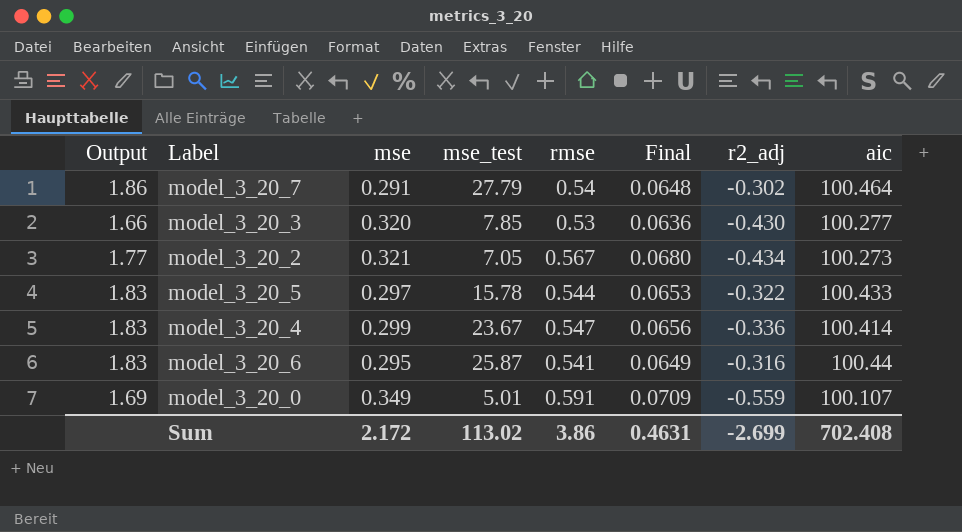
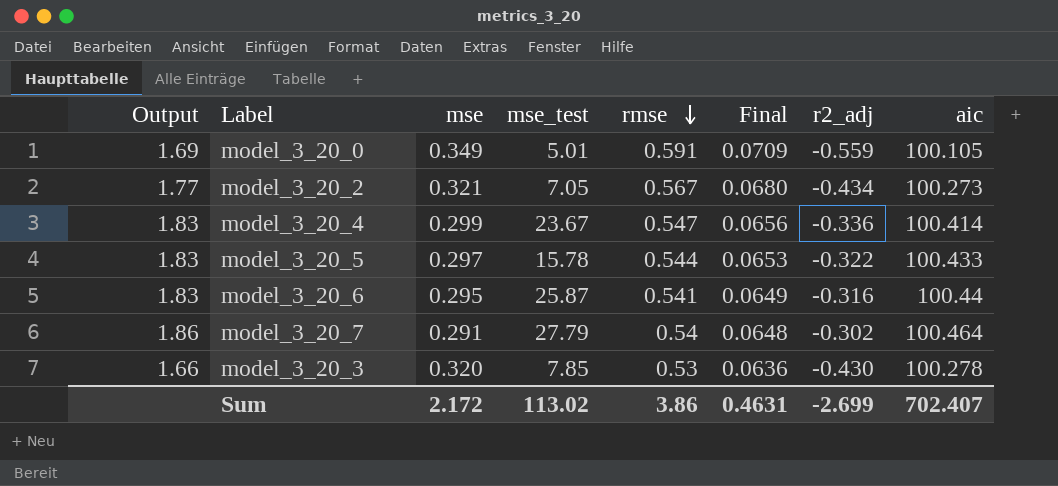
row order: none -> rmse descending
model_3_20_0 | aic: 100.107 -> 100.105
model_3_20_3 | aic: 100.277 -> 100.278
Sum | aic: 702.408 -> 702.407

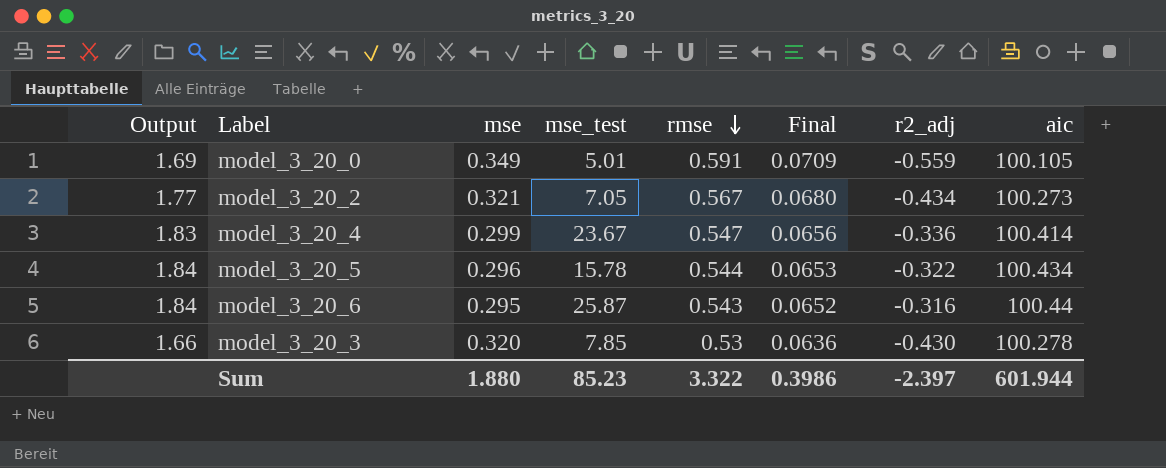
row model_3_20_7: 1.86 | 0.291 | 27.79 | 0.54 | 0.0648 | -0.302 | 100.464 -> none
model_3_20_5 | Output: 1.83 -> 1.84
model_3_20_5 | mse: 0.297 -> 0.296
model_3_20_5 | aic: 100.433 -> 100.434
model_3_20_6 | Output: 1.83 -> 1.84
model_3_20_6 | rmse: 0.541 -> 0.543
model_3_20_6 | Final: 0.0649 -> 0.0652
Sum | mse: 2.172 -> 1.880
Sum | mse_test: 113.02 -> 85.23
Sum | rmse: 3.86 -> 3.322
Sum | Final: 0.4631 -> 0.3986
Sum | r2_adj: -2.699 -> -2.397
Sum | aic: 702.407 -> 601.944

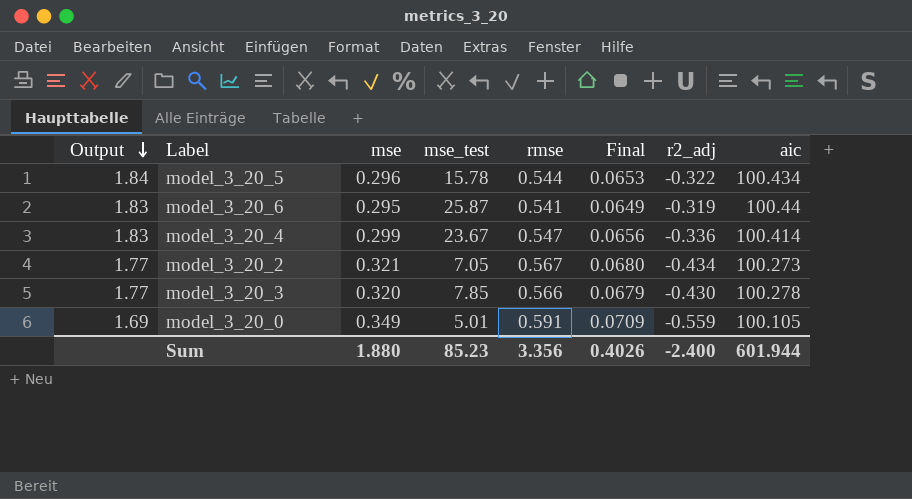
row order: rmse descending -> Output descending
model_3_20_6 | Output: 1.84 -> 1.83
model_3_20_6 | rmse: 0.543 -> 0.541
model_3_20_6 | Final: 0.0652 -> 0.0649
model_3_20_6 | r2_adj: -0.316 -> -0.319
model_3_20_3 | Output: 1.66 -> 1.77
model_3_20_3 | rmse: 0.53 -> 0.566
model_3_20_3 | Final: 0.0636 -> 0.0679
Sum | rmse: 3.322 -> 3.356
Sum | Final: 0.3986 -> 0.4026
Sum | r2_adj: -2.397 -> -2.400

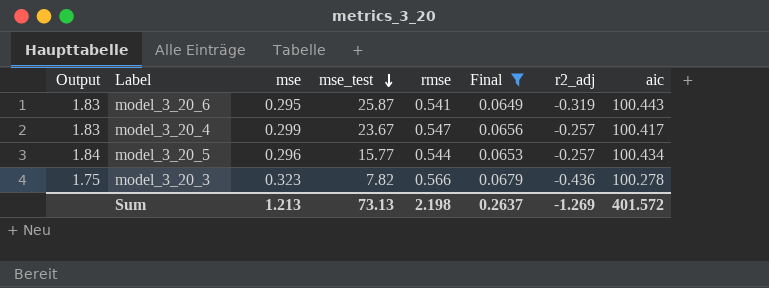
filter: none -> Final <= 0.0679
row order: Output descending -> mse_test descending
model_3_20_6 | aic: 100.44 -> 100.443
model_3_20_4 | r2_adj: -0.336 -> -0.257
model_3_20_4 | aic: 100.414 -> 100.417
model_3_20_5 | mse_test: 15.78 -> 15.77
model_3_20_5 | r2_adj: -0.322 -> -0.257
model_3_20_3 | Output: 1.77 -> 1.75
model_3_20_3 | mse: 0.320 -> 0.323
model_3_20_3 | mse_test: 7.85 -> 7.82
model_3_20_3 | r2_adj: -0.430 -> -0.436
Sum | mse: 1.880 -> 1.213
Sum | mse_test: 85.23 -> 73.13
Sum | rmse: 3.356 -> 2.198
Sum | Final: 0.4026 -> 0.2637
Sum | r2_adj: -2.400 -> -1.269
Sum | aic: 601.944 -> 401.572

